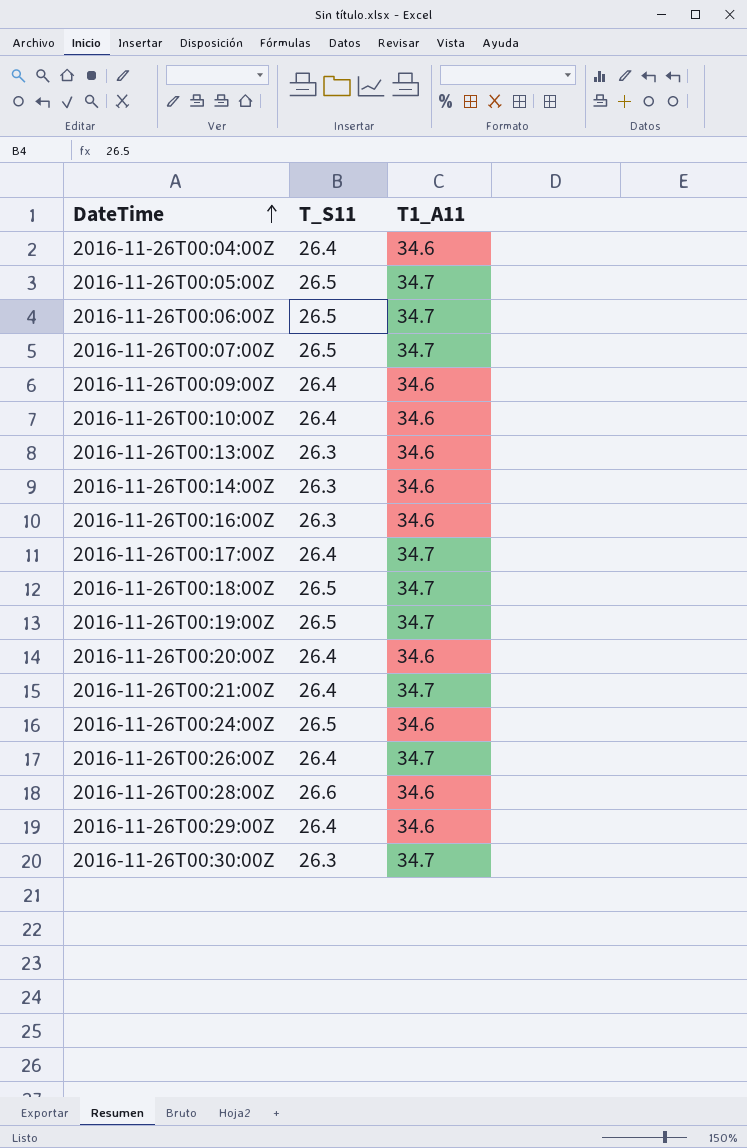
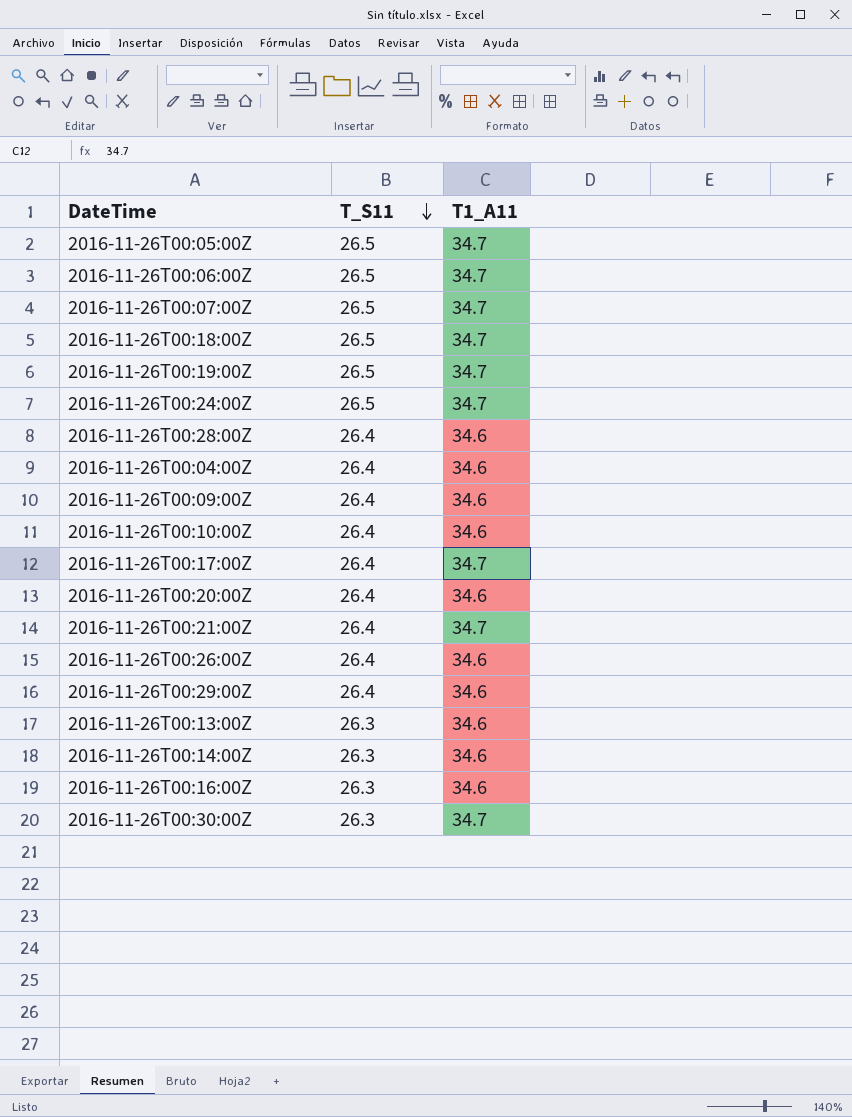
row order: DateTime ascending -> T_S11 descending
2016-11-26T00:24:00Z | T1_A11: 34.6 -> 34.7
2016-11-26T00:28:00Z | T_S11: 26.6 -> 26.4
2016-11-26T00:26:00Z | T1_A11: 34.7 -> 34.6

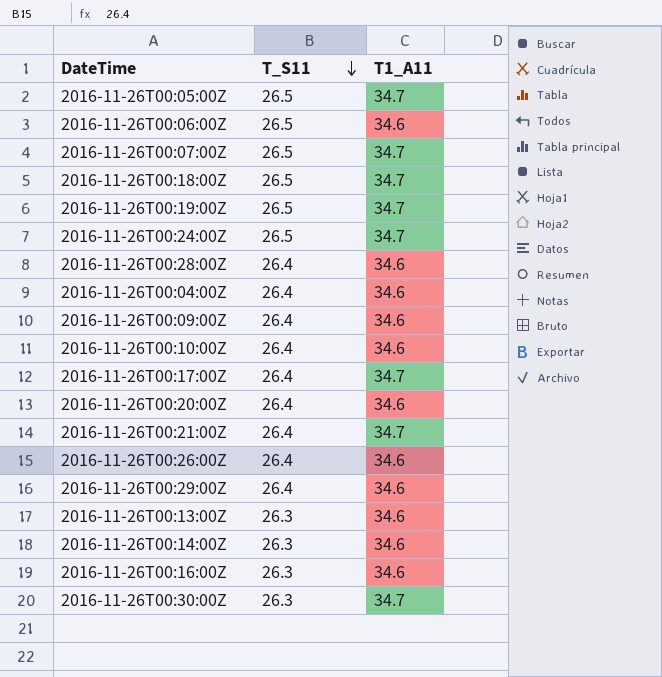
2016-11-26T00:06:00Z | T1_A11: 34.7 -> 34.6

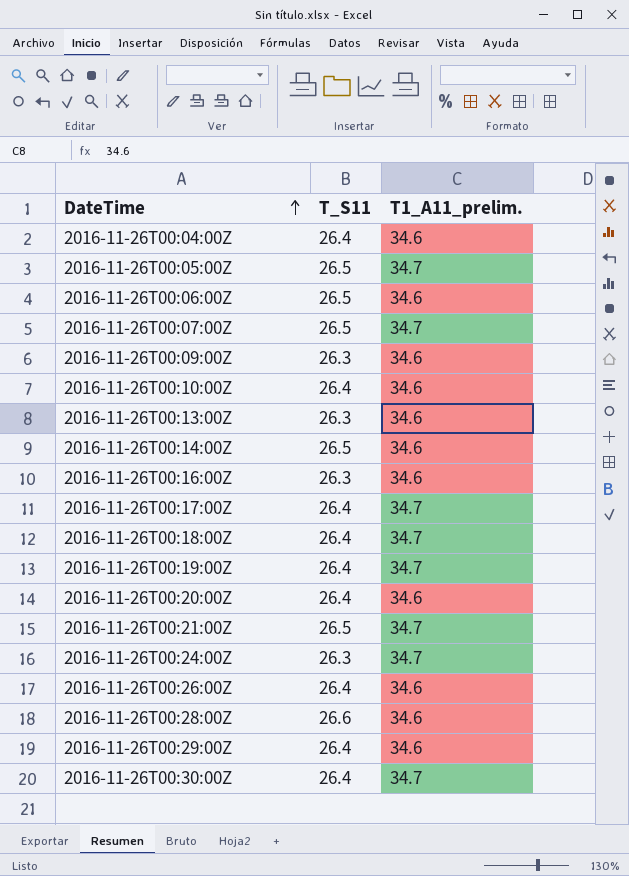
row order: T_S11 descending -> DateTime ascending
column name: T1_A11 -> T1_A11_prelim.
2016-11-26T00:09:00Z | T_S11: 26.4 -> 26.3
2016-11-26T00:14:00Z | T_S11: 26.3 -> 26.5
2016-11-26T00:18:00Z | T_S11: 26.5 -> 26.4
2016-11-26T00:19:00Z | T_S11: 26.5 -> 26.4
2016-11-26T00:21:00Z | T_S11: 26.4 -> 26.5
2016-11-26T00:24:00Z | T_S11: 26.5 -> 26.3
2016-11-26T00:28:00Z | T_S11: 26.4 -> 26.6
2016-11-26T00:30:00Z | T_S11: 26.3 -> 26.4

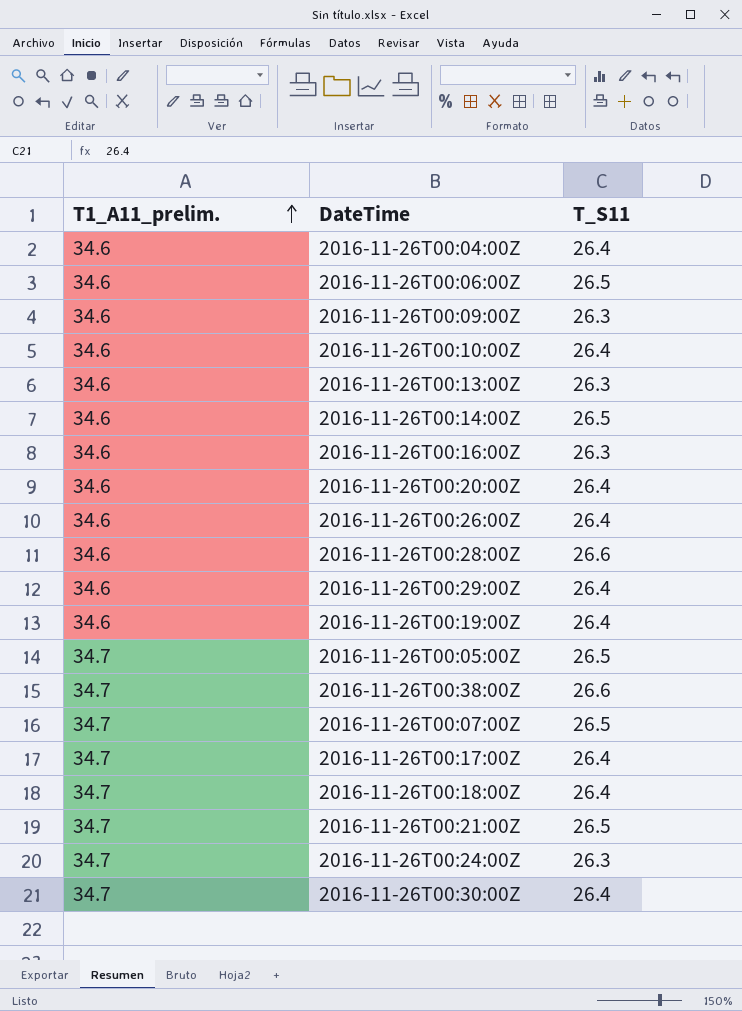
row order: DateTime ascending -> T1_A11_prelim. ascending
column T1_A11_prelim. | position: 3 -> 1
2016-11-26T00:19:00Z | T1_A11_prelim.: 34.7 -> 34.6
row 2016-11-26T00:38:00Z: none -> 34.7 | 26.6

